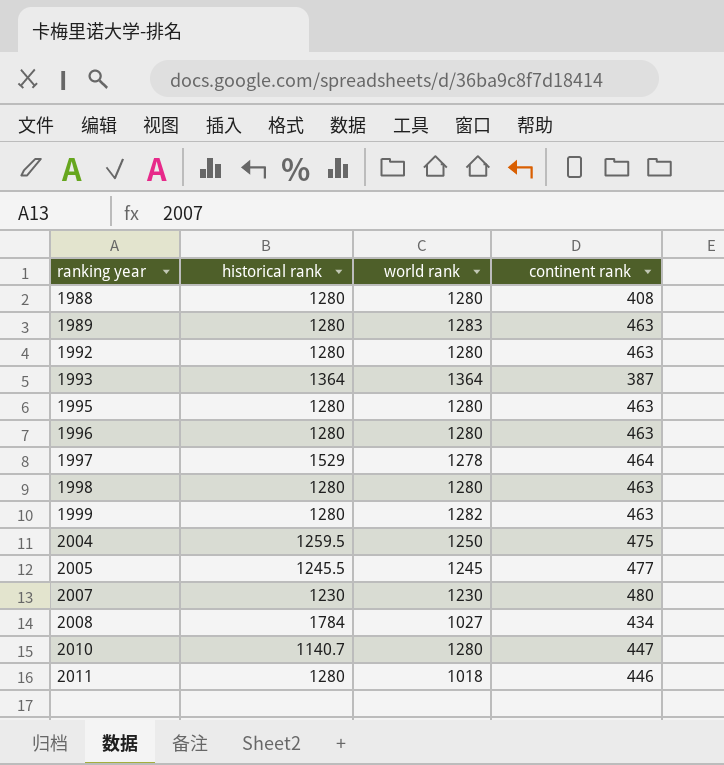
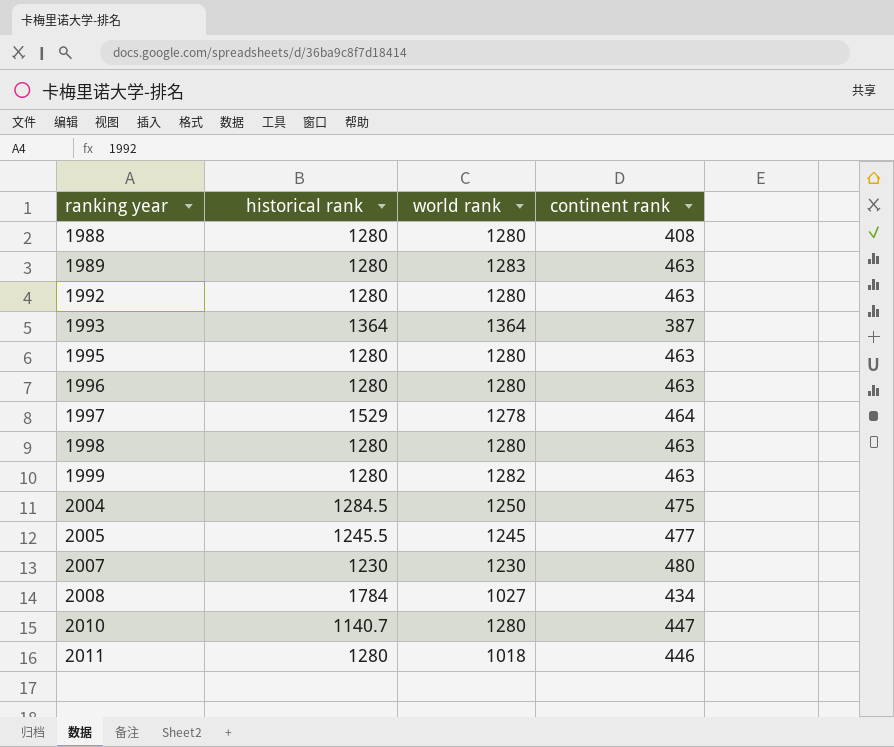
2004 | historical rank: 1259.5 -> 1284.5

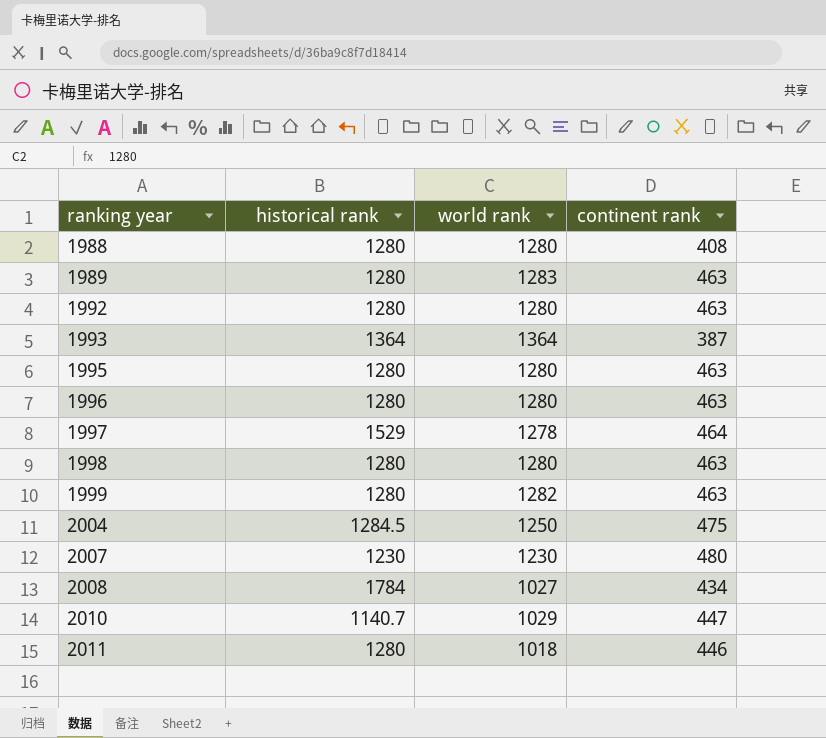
row 2005: 1245.5 | 1245 | 477 -> none
2010 | world rank: 1280 -> 1029

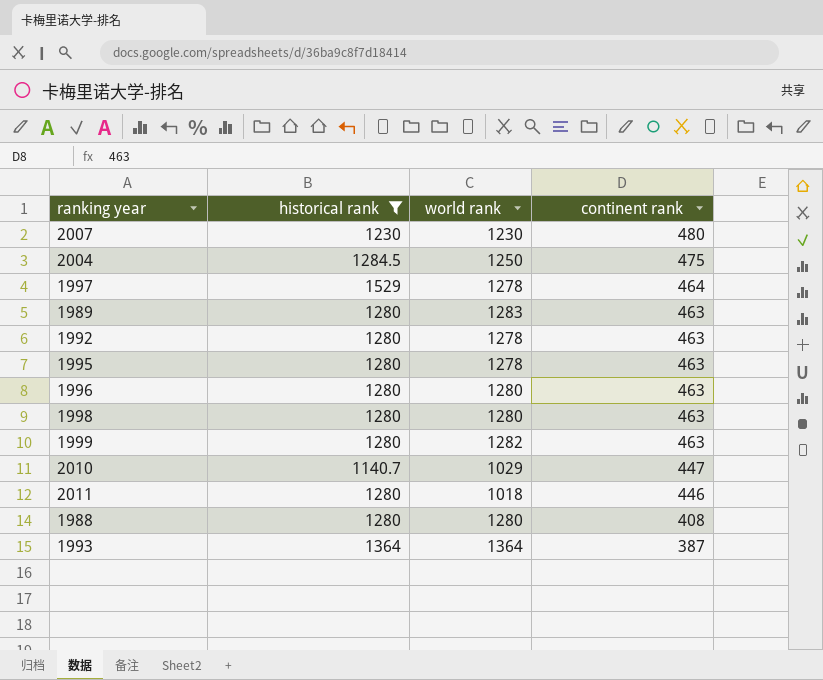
filter: none -> historical rank != 1784
row order: ranking year ascending -> continent rank descending
1992 | world rank: 1280 -> 1278
1995 | world rank: 1280 -> 1278

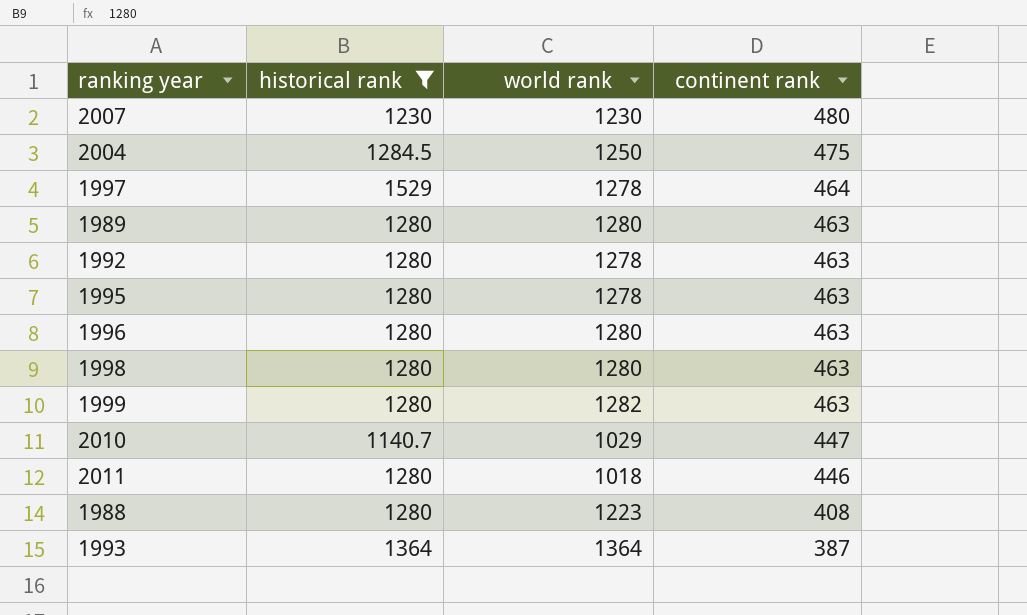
1989 | world rank: 1283 -> 1280
1988 | world rank: 1280 -> 1223

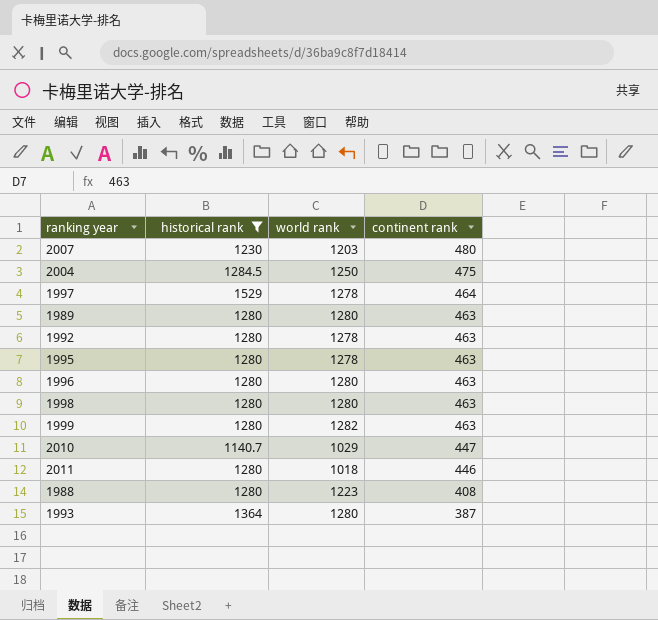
2007 | world rank: 1230 -> 1203
1993 | world rank: 1364 -> 1280

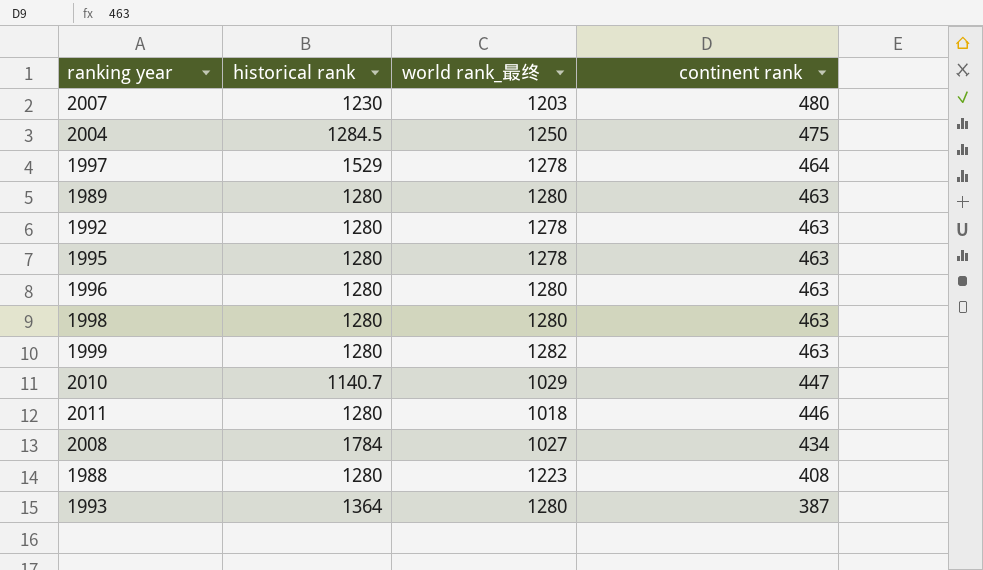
filter: historical rank != 1784 -> none
column name: world rank -> world rank_最终

